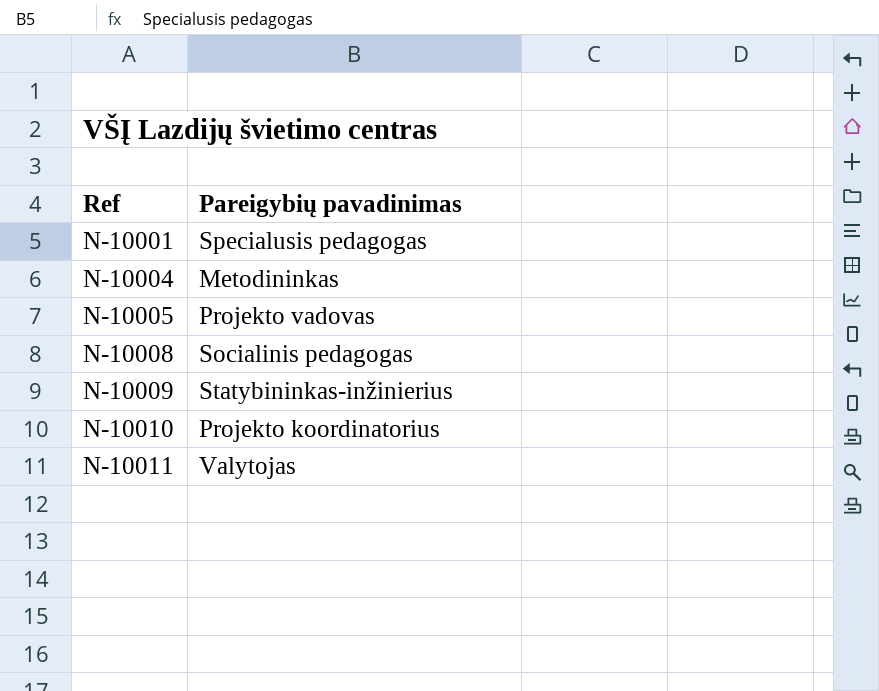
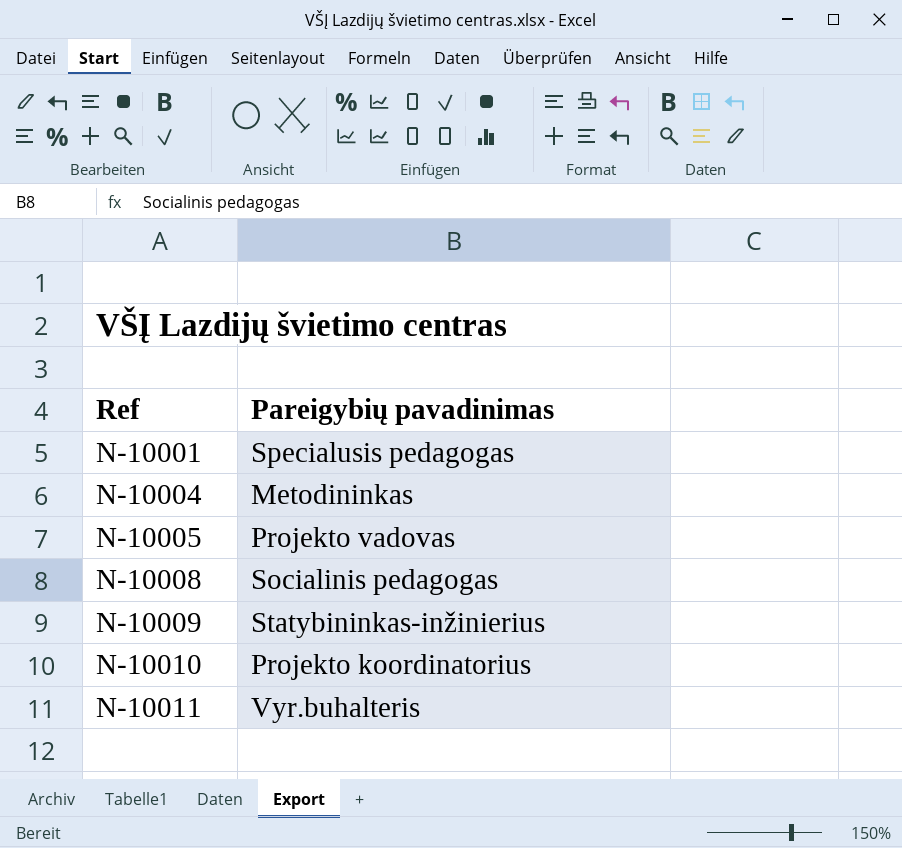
N-10011 | Pareigybių pavadinimas: Valytojas -> Vyr.buhalteris

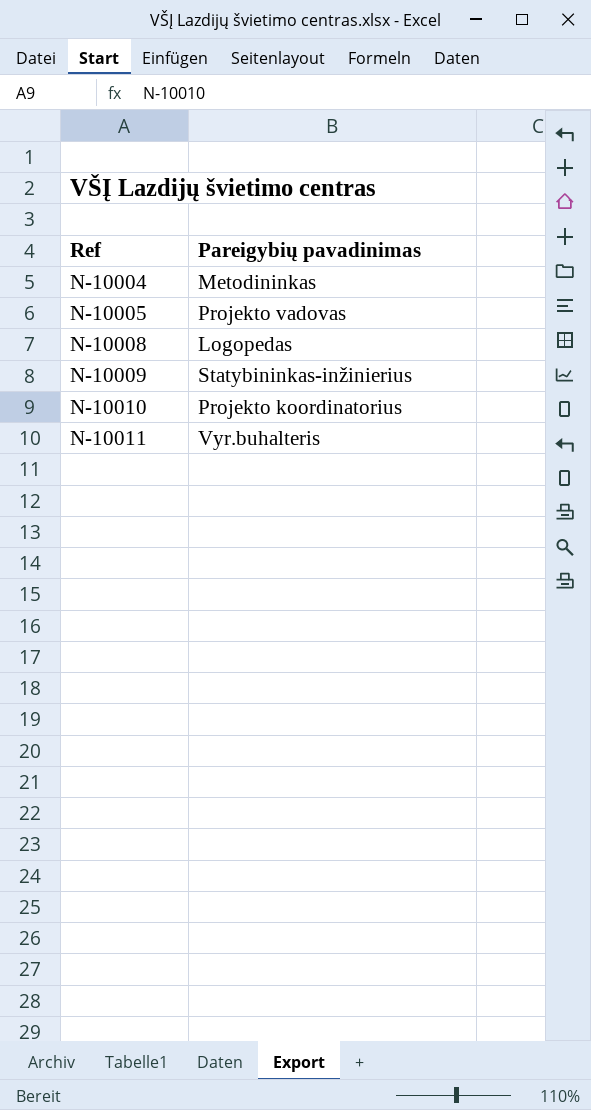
row N-10001: Specialusis pedagogas -> none
N-10008 | Pareigybių pavadinimas: Socialinis pedagogas -> Logopedas

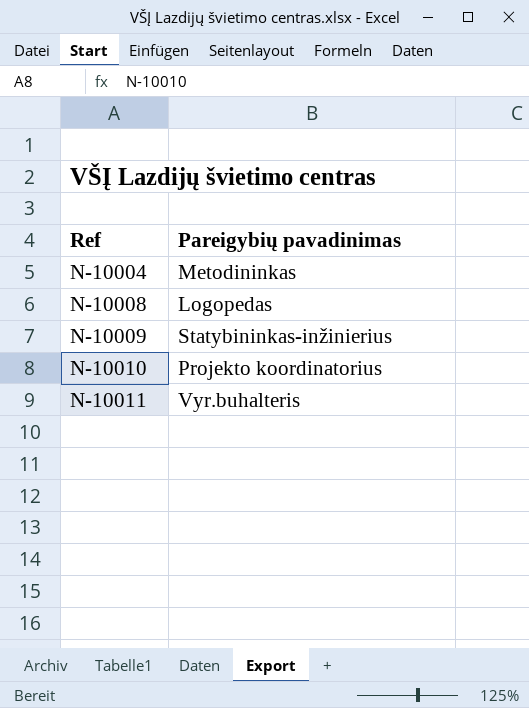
row N-10005: Projekto vadovas -> none

